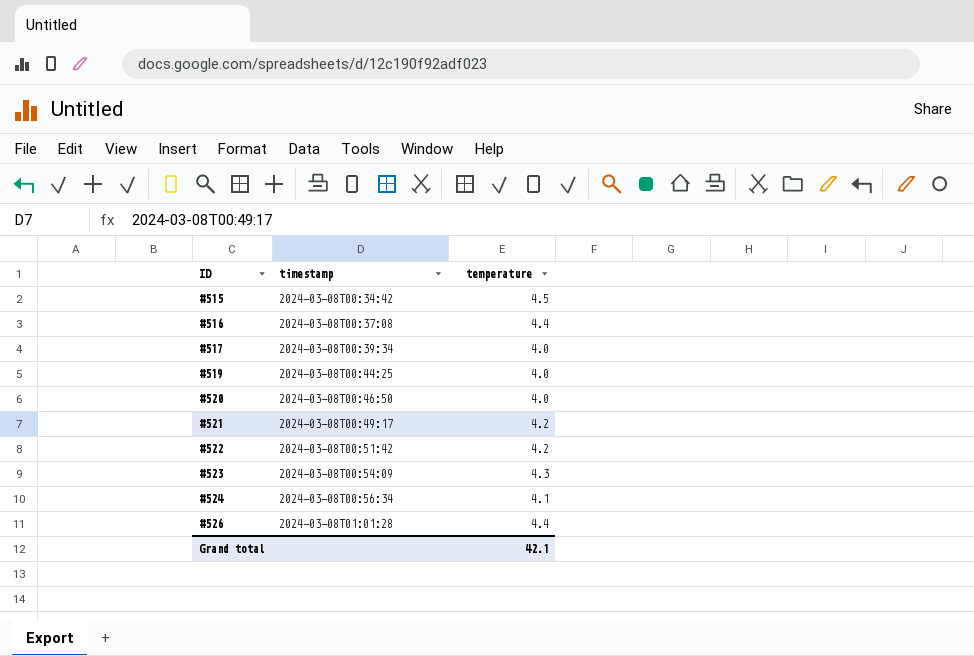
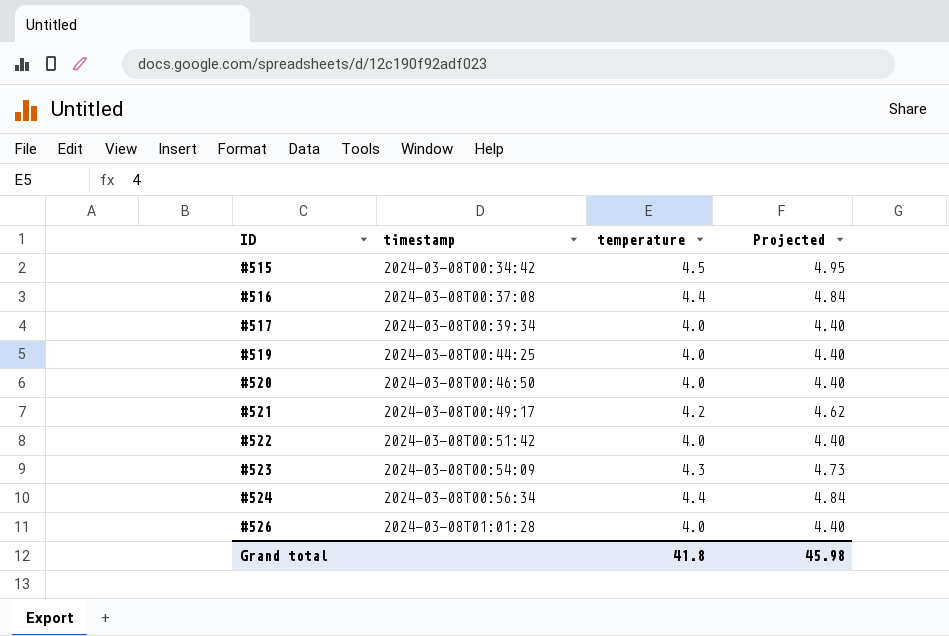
column Projected | formula: none -> [temperature] * 1.1
#522 | temperature: 4.2 -> 4.0
#524 | temperature: 4.1 -> 4.4
#526 | temperature: 4.4 -> 4.0
Grand total | temperature: 42.1 -> 41.8

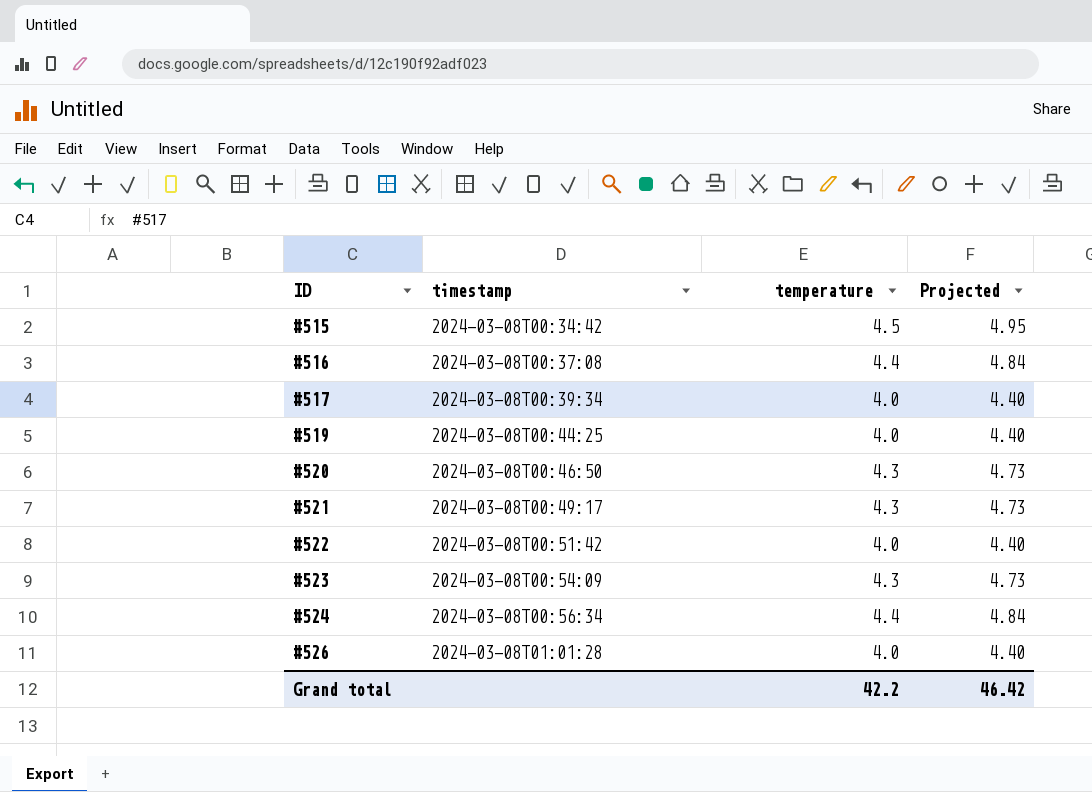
#520 | temperature: 4.0 -> 4.3
#520 | Projected: 4.40 -> 4.73
#521 | temperature: 4.2 -> 4.3
#521 | Projected: 4.62 -> 4.73
Grand total | temperature: 41.8 -> 42.2
Grand total | Projected: 45.98 -> 46.42

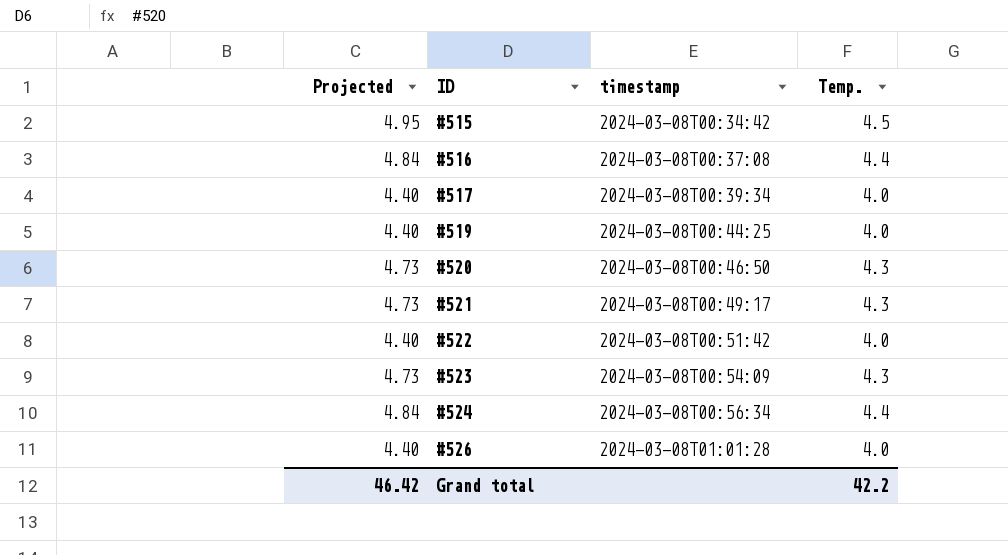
column Projected | position: 4 -> 1
column name: temperature -> Temp.

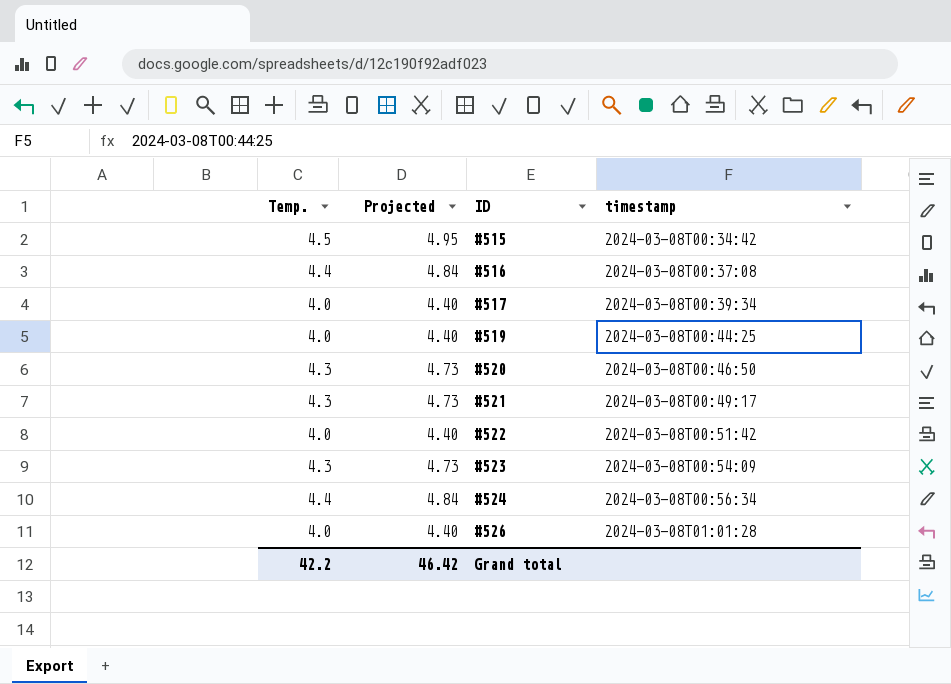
column Temp. | position: 4 -> 1

